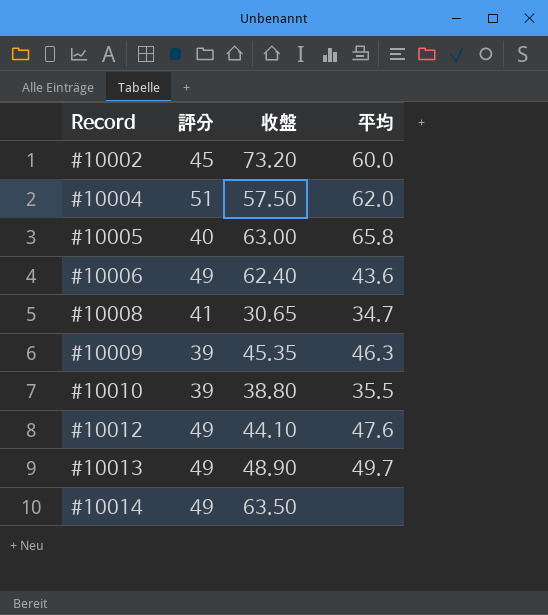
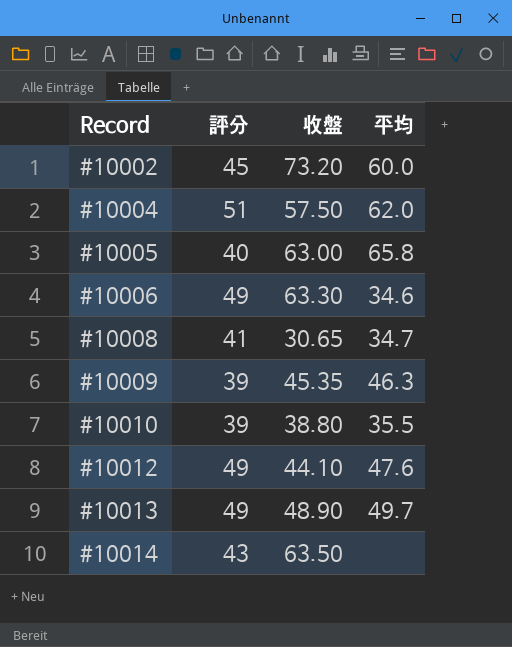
#10006 | 收盤: 62.40 -> 63.30
#10006 | 平均: 43.6 -> 34.6
#10014 | 評分: 49 -> 43

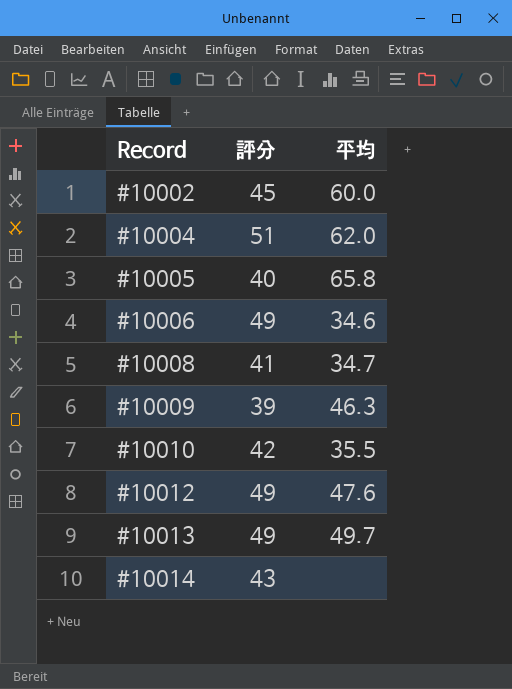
column 收盤 | position: 3 -> none
#10010 | 評分: 39 -> 42

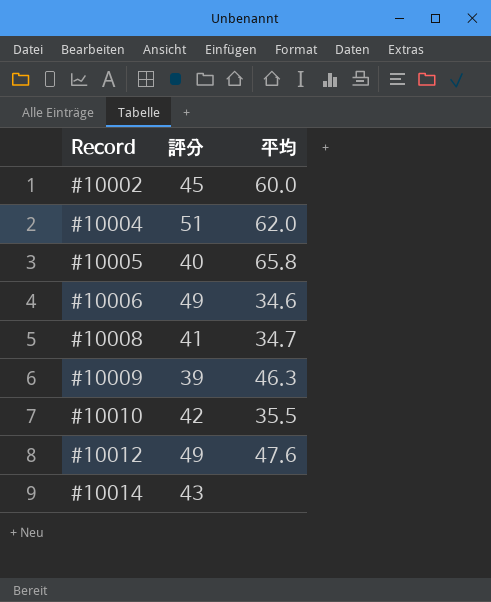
row #10013: 49 | 49.7 -> none

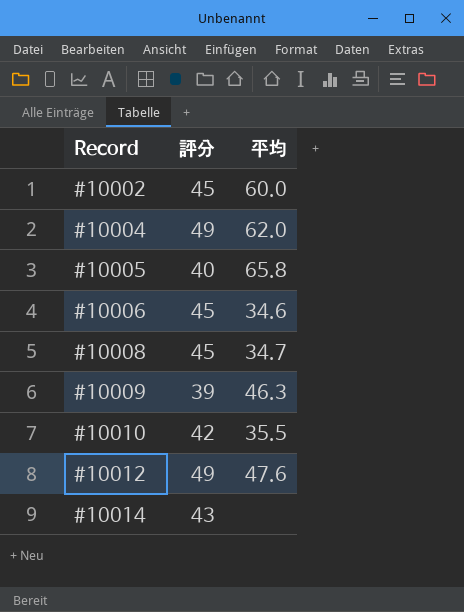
#10004 | 評分: 51 -> 49
#10006 | 評分: 49 -> 45
#10008 | 評分: 41 -> 45

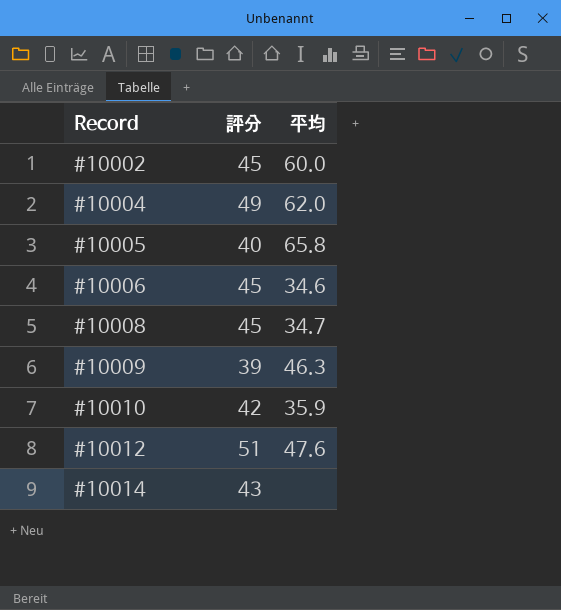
#10010 | 平均: 35.5 -> 35.9
#10012 | 評分: 49 -> 51

